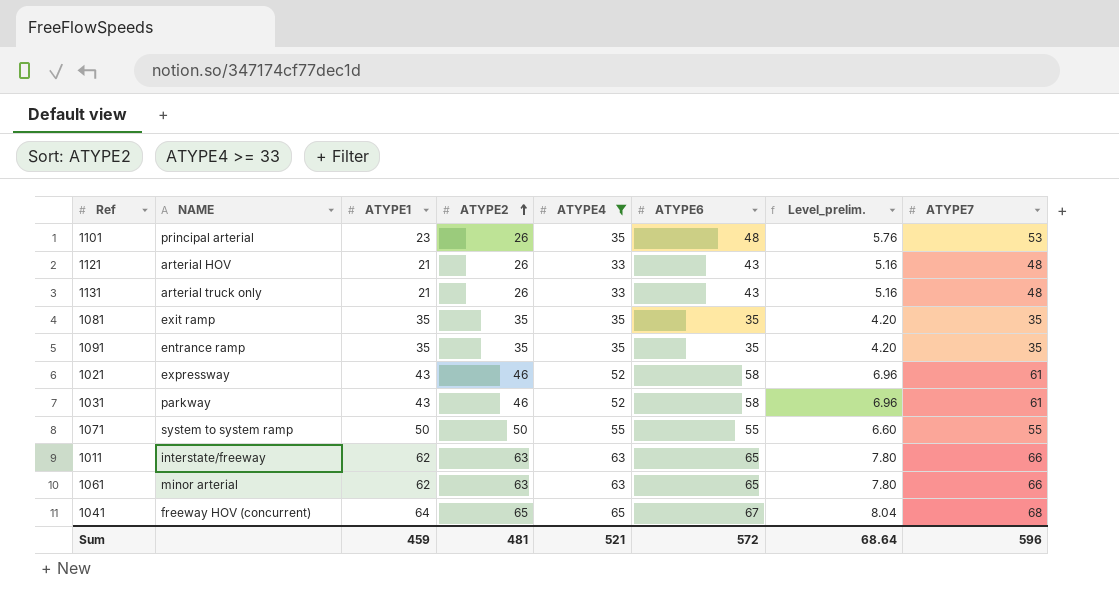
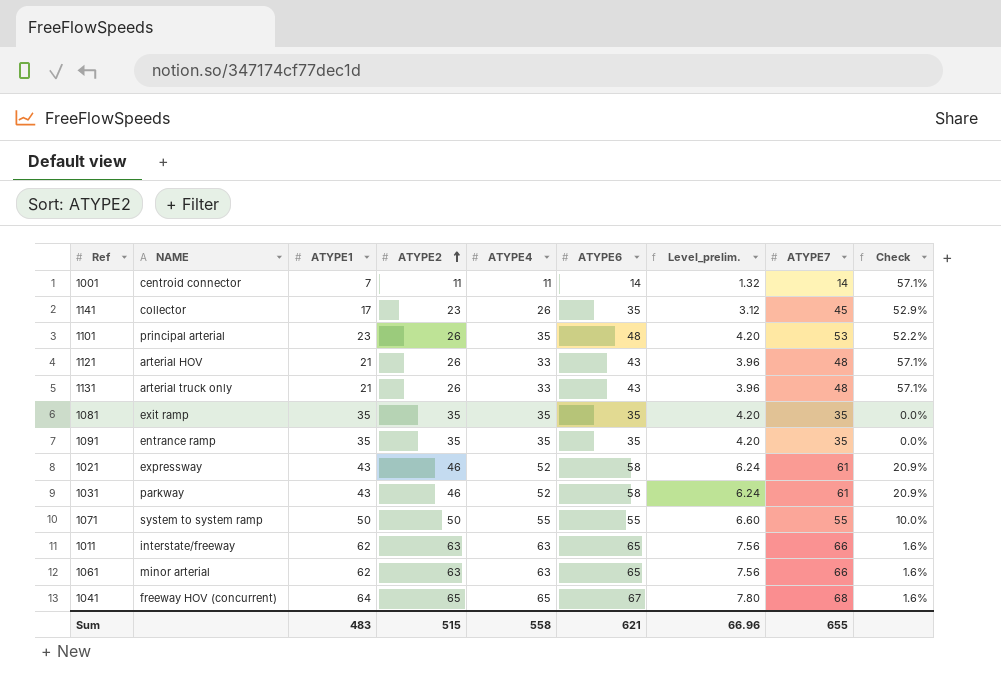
filter: ATYPE4 >= 33 -> none
column Level_prelim. | formula: [ATYPE6] * 0.12 -> [ATYPE4] * 0.12
column Check | formula: none -> ([ATYPE4] - [ATYPE1]) / [ATYPE1]
Sum | ATYPE1: 459 -> 483
Sum | ATYPE2: 481 -> 515
Sum | ATYPE4: 521 -> 558
Sum | ATYPE6: 572 -> 621
Sum | Level_prelim.: 68.64 -> 66.96
Sum | ATYPE7: 596 -> 655

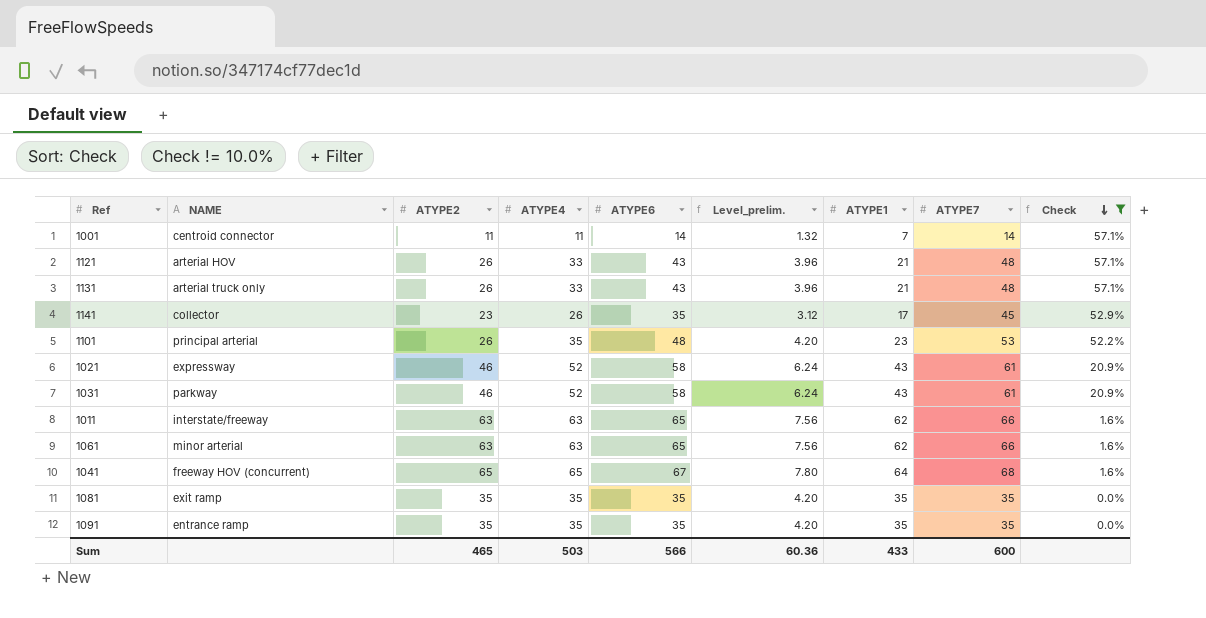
filter: none -> Check != 10.0%
row order: ATYPE2 ascending -> Check descending
column ATYPE1 | position: 3 -> 7
Sum | ATYPE2: 515 -> 465
Sum | ATYPE4: 558 -> 503
Sum | ATYPE6: 621 -> 566
Sum | Level_prelim.: 66.96 -> 60.36
Sum | ATYPE1: 483 -> 433
Sum | ATYPE7: 655 -> 600

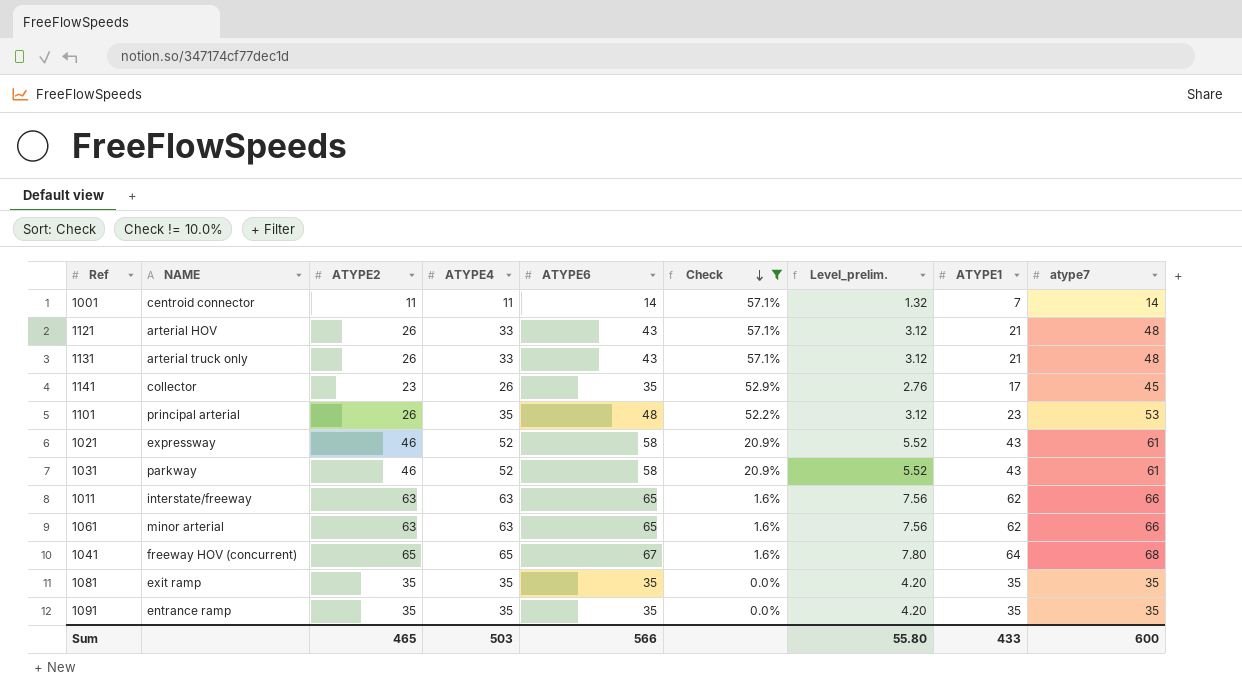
column Check | position: 9 -> 6
column Level_prelim. | formula: [ATYPE4] * 0.12 -> [ATYPE2] * 0.12
column name: ATYPE7 -> atype7
Sum | Level_prelim.: 60.36 -> 55.80

